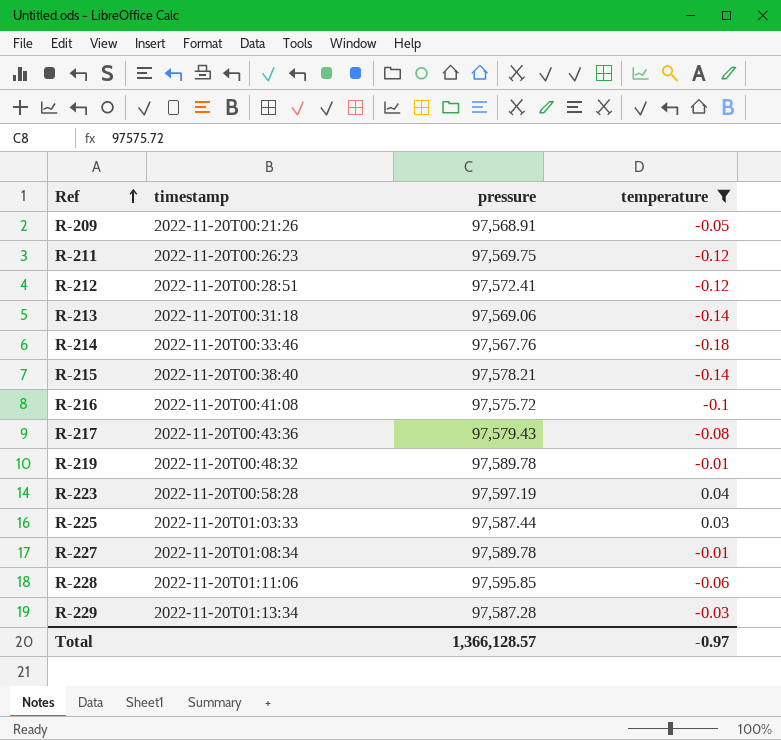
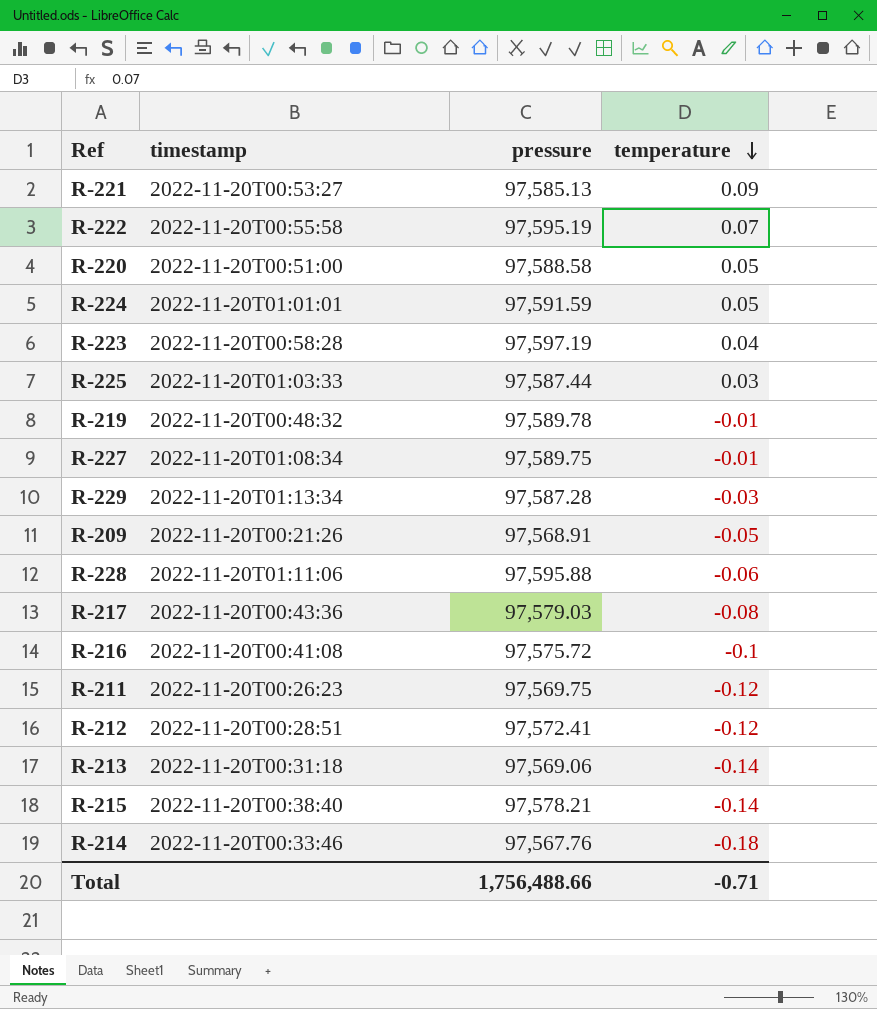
filter: temperature <= 0.04 -> none
row order: Ref ascending -> temperature descending
R-227 | pressure: 97,589.78 -> 97,589.75
R-228 | pressure: 97,595.85 -> 97,595.88
R-217 | pressure: 97,579.43 -> 97,579.03
Total | pressure: 1,366,128.57 -> 1,756,488.66
Total | temperature: -0.97 -> -0.71

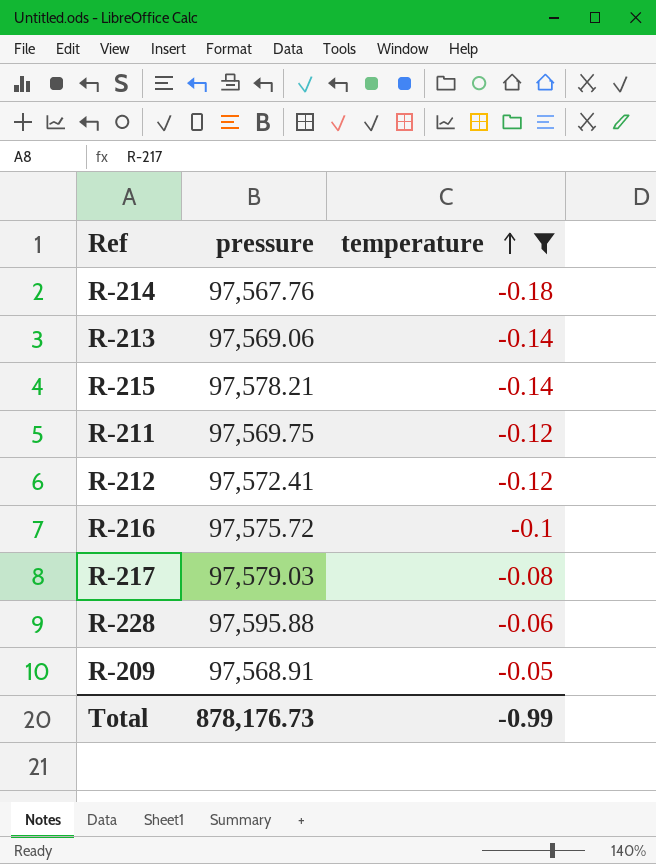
filter: none -> temperature <= -0.05
row order: temperature descending -> temperature ascending
column timestamp | position: 2 -> none
Total | pressure: 1,756,488.66 -> 878,176.73
Total | temperature: -0.71 -> -0.99

